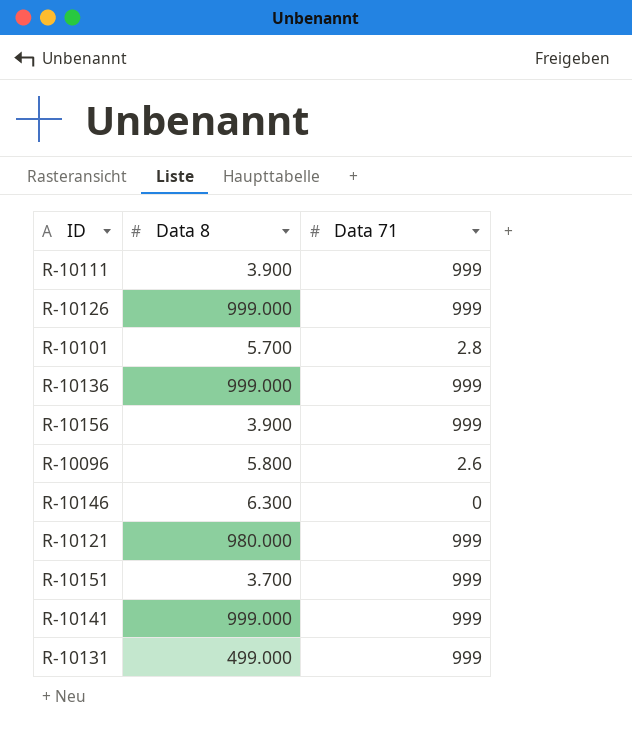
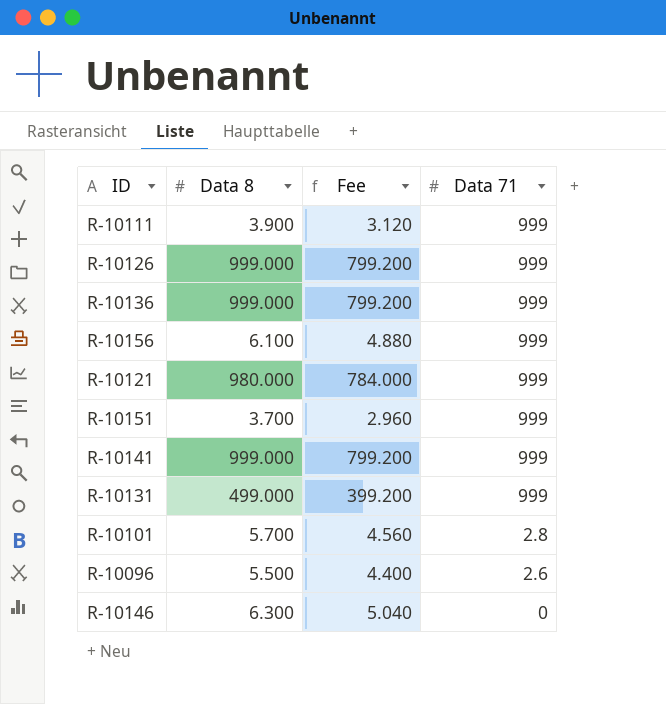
row order: none -> Data 71 descending
column Fee | formula: none -> [Data 8] * 0.8
R-10156 | Data 8: 3.900 -> 6.100
R-10096 | Data 8: 5.800 -> 5.500

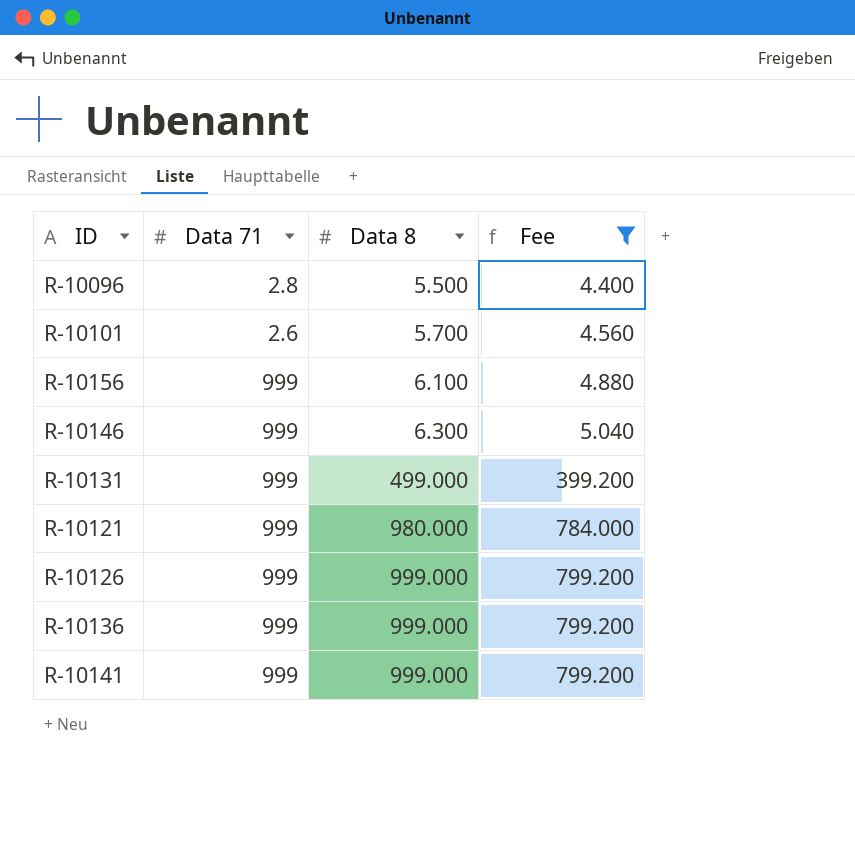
filter: none -> Fee >= 4.400
row order: Data 71 descending -> Data 8 ascending
column Data 71 | position: 4 -> 2
R-10096 | Data 71: 2.6 -> 2.8
R-10101 | Data 71: 2.8 -> 2.6
R-10146 | Data 71: 0 -> 999

